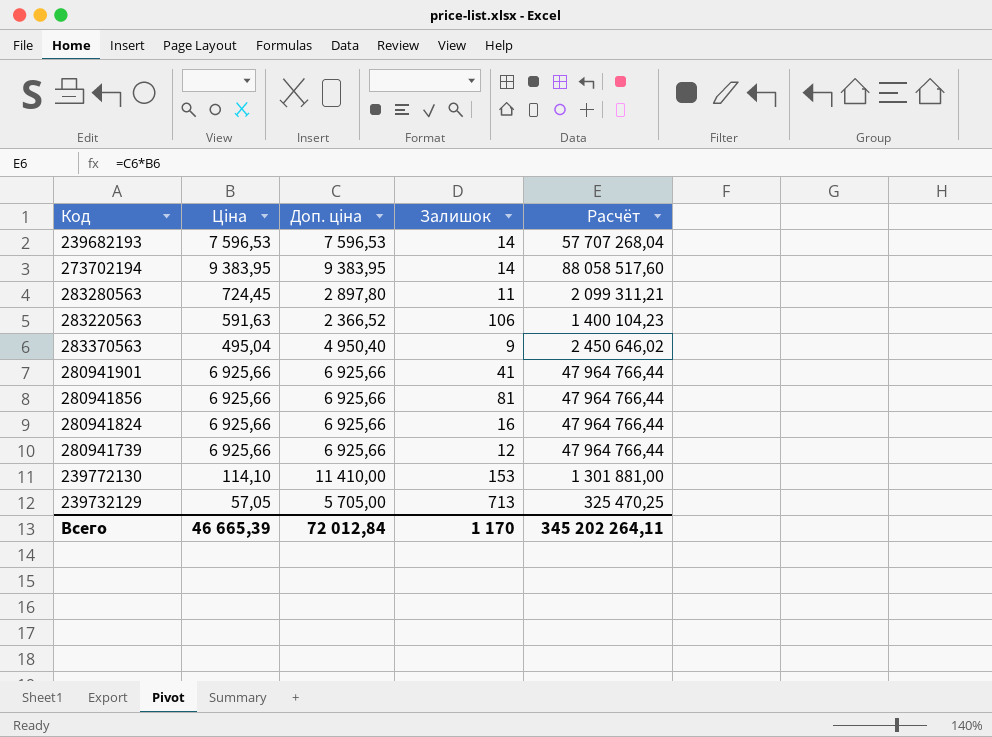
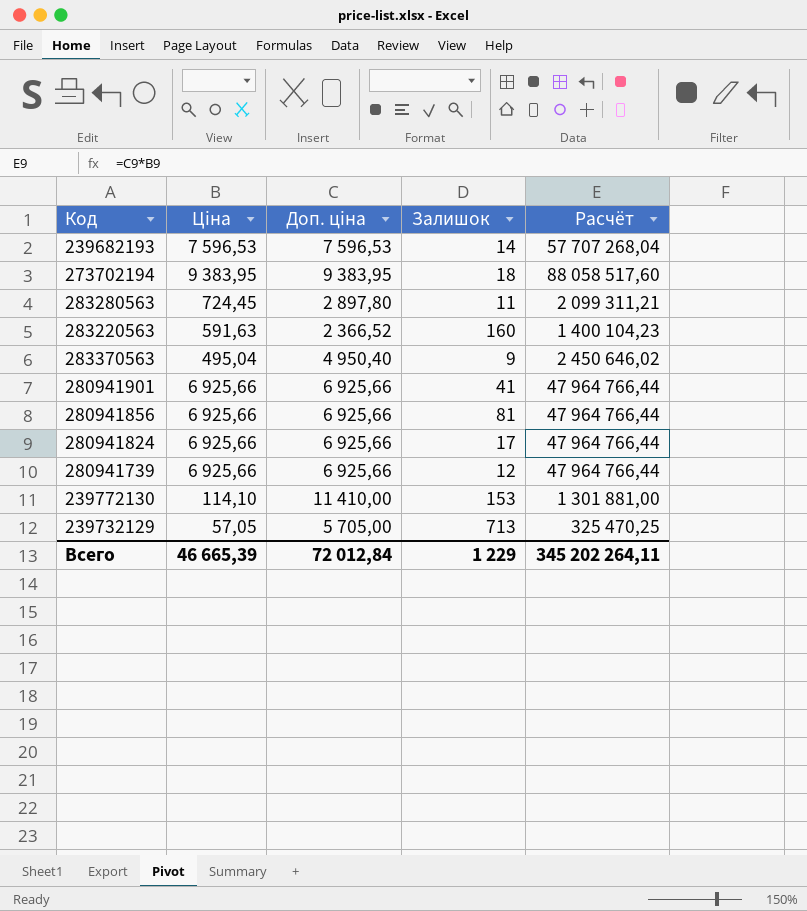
273702194 | Залишок: 14 -> 18
283220563 | Залишок: 106 -> 160
280941824 | Залишок: 16 -> 17
Всего | Залишок: 1 170 -> 1 229

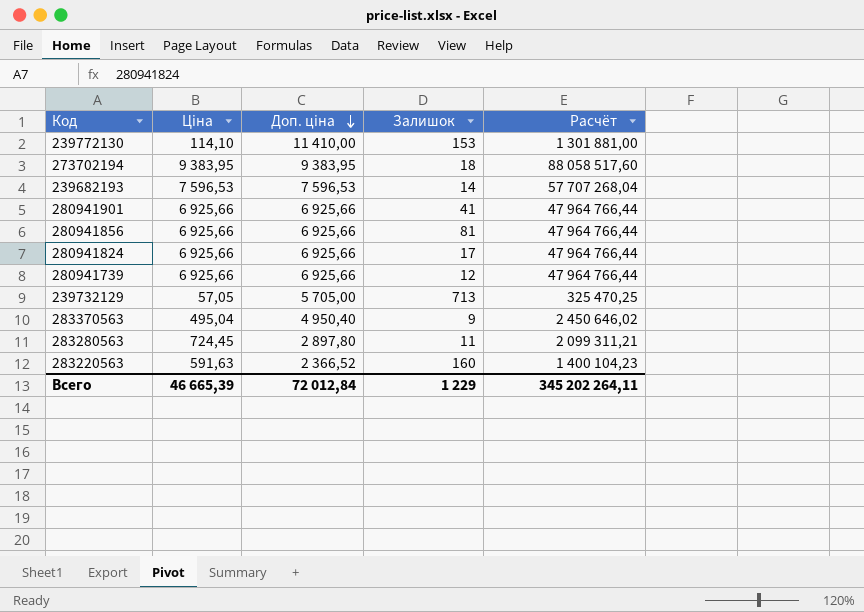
row order: none -> Доп. ціна descending

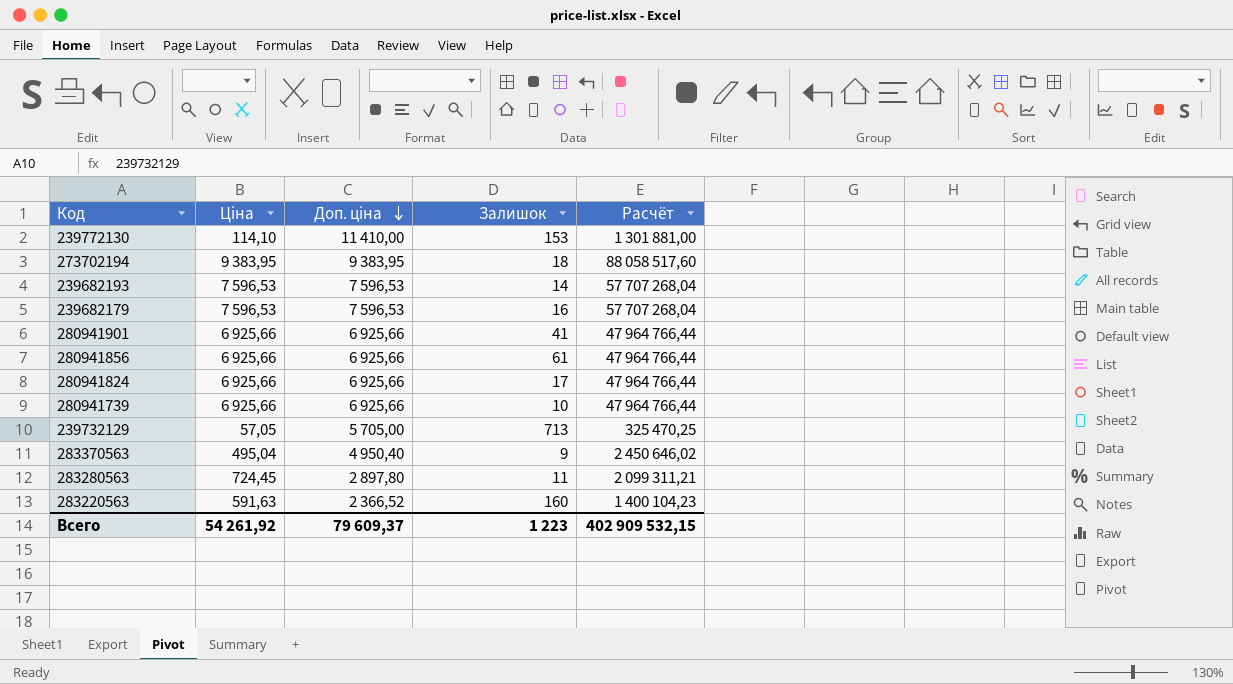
row 239682179: none -> 7 596,53 | 7 596,53 | 16 | 57 707 268,04
280941856 | Залишок: 81 -> 61
280941739 | Залишок: 12 -> 10
Всего | Ціна: 46 665,39 -> 54 261,92
Всего | Доп. ціна: 72 012,84 -> 79 609,37
Всего | Залишок: 1 229 -> 1 223
Всего | Расчёт: 345 202 264,11 -> 402 909 532,15

